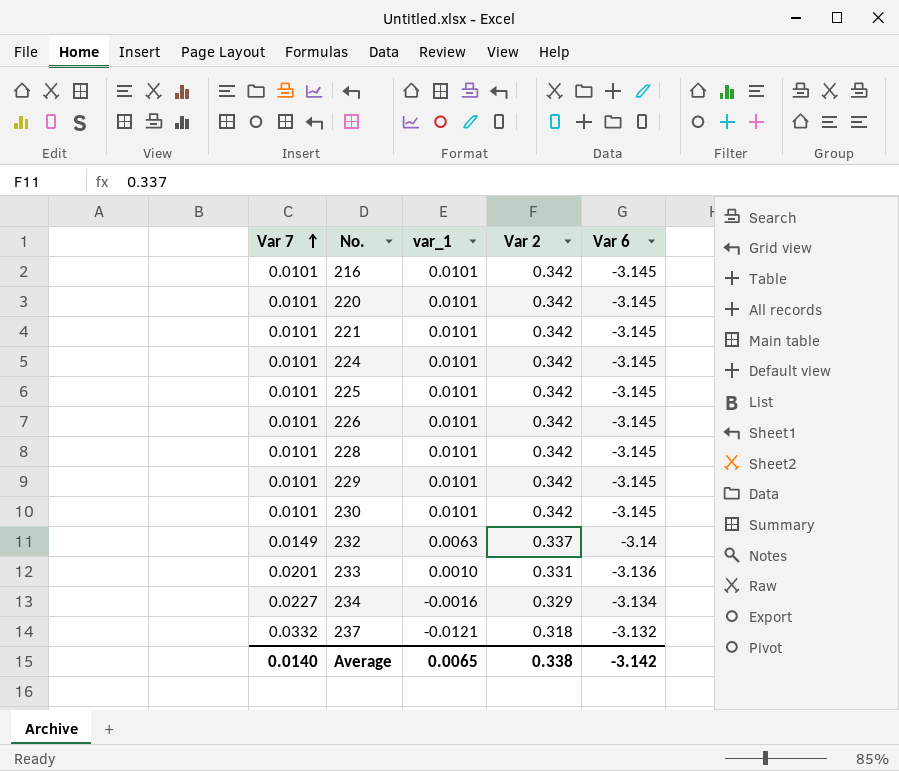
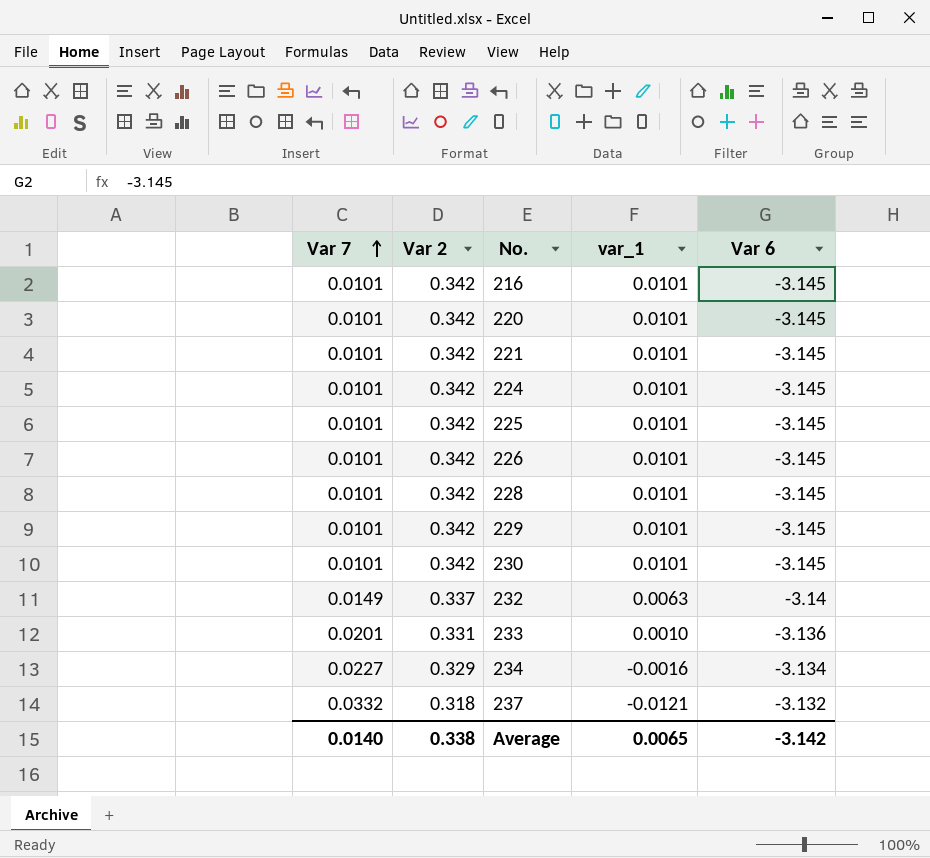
column Var 2 | position: 4 -> 2

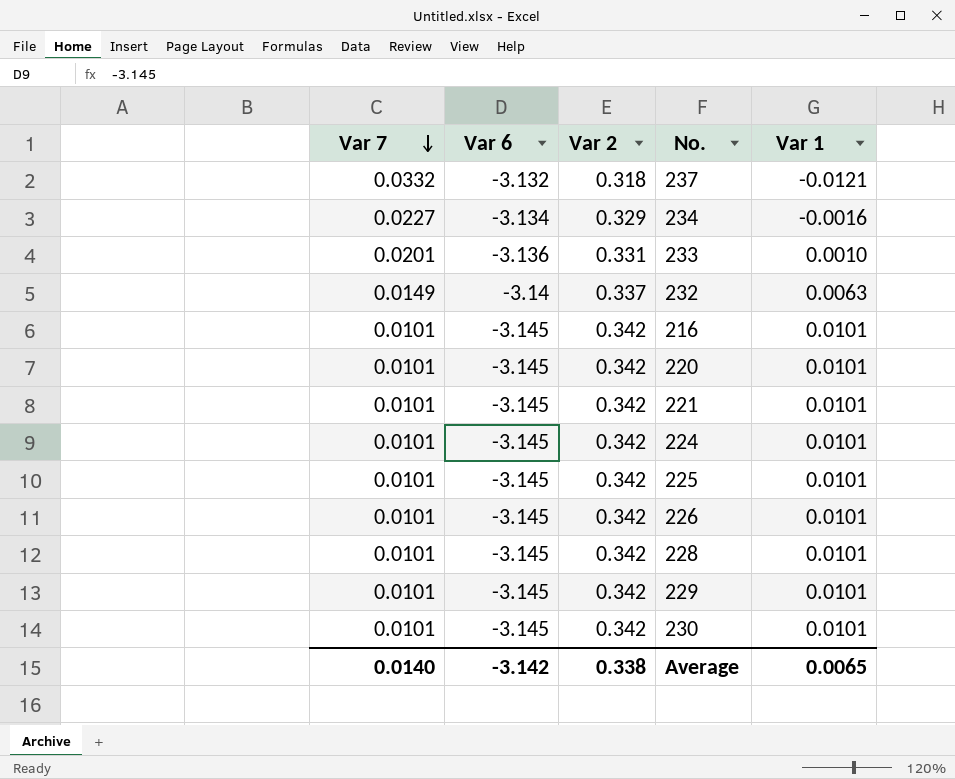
row order: Var 7 ascending -> Var 7 descending
column Var 6 | position: 5 -> 2
column name: var_1 -> Var 1

